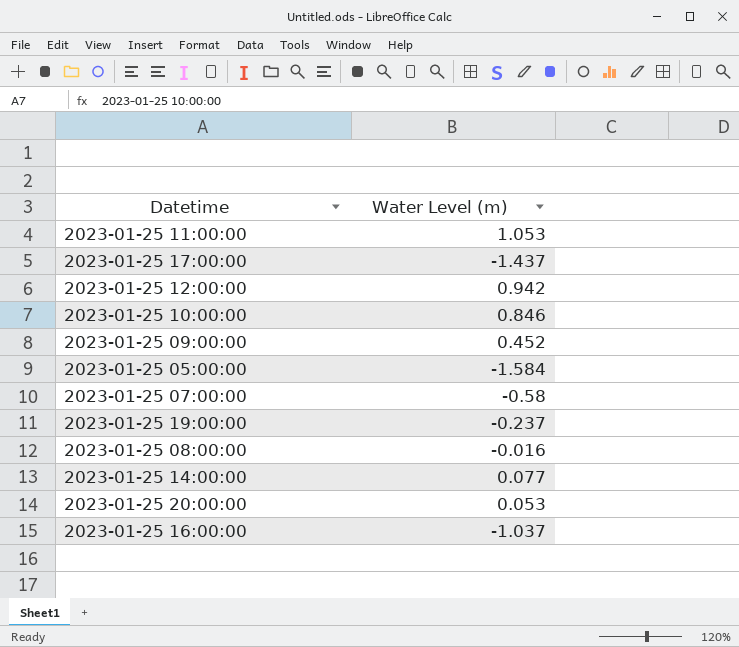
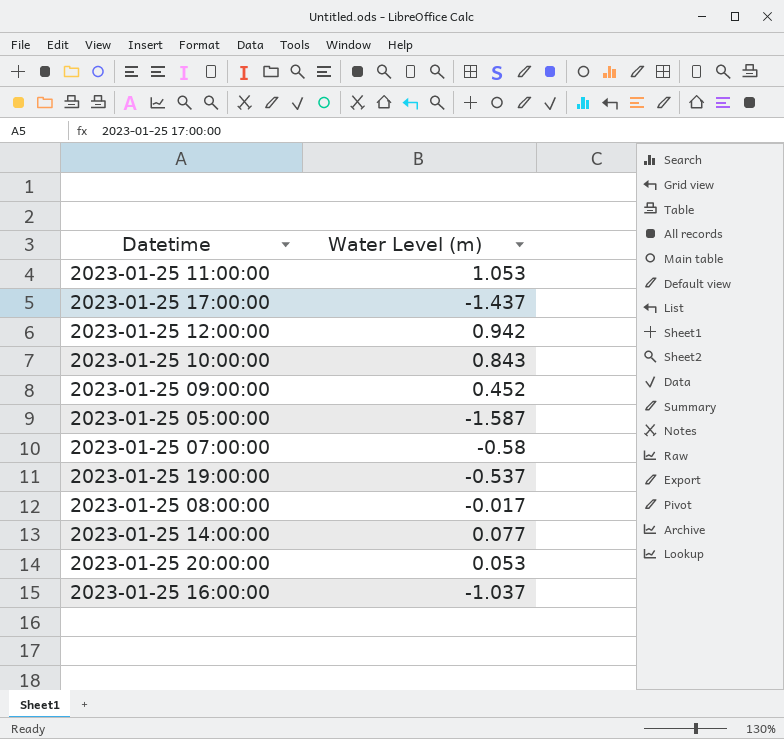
2023-01-25 10:00:00 | Water Level (m): 0.846 -> 0.843
2023-01-25 05:00:00 | Water Level (m): -1.584 -> -1.587
2023-01-25 19:00:00 | Water Level (m): -0.237 -> -0.537
2023-01-25 08:00:00 | Water Level (m): -0.016 -> -0.017

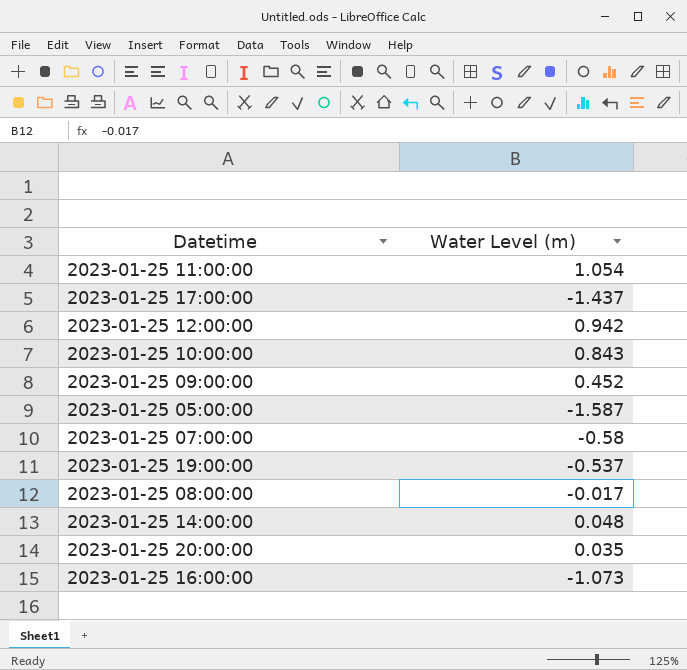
2023-01-25 11:00:00 | Water Level (m): 1.053 -> 1.054
2023-01-25 14:00:00 | Water Level (m): 0.077 -> 0.048
2023-01-25 20:00:00 | Water Level (m): 0.053 -> 0.035
2023-01-25 16:00:00 | Water Level (m): -1.037 -> -1.073

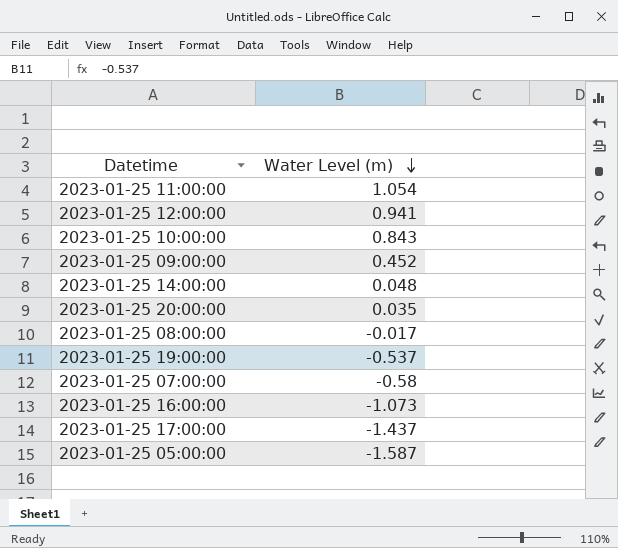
row order: none -> Water Level (m) descending
2023-01-25 12:00:00 | Water Level (m): 0.942 -> 0.941

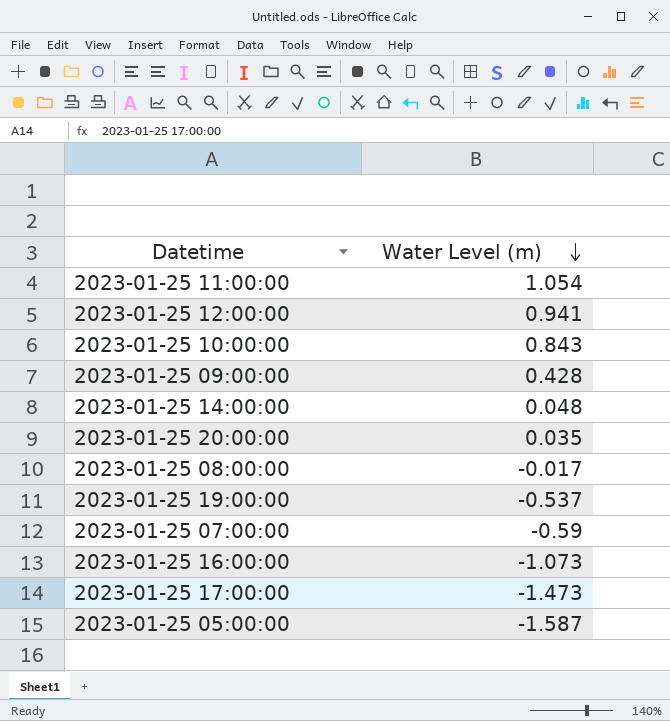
2023-01-25 09:00:00 | Water Level (m): 0.452 -> 0.428
2023-01-25 07:00:00 | Water Level (m): -0.58 -> -0.59
2023-01-25 17:00:00 | Water Level (m): -1.437 -> -1.473

